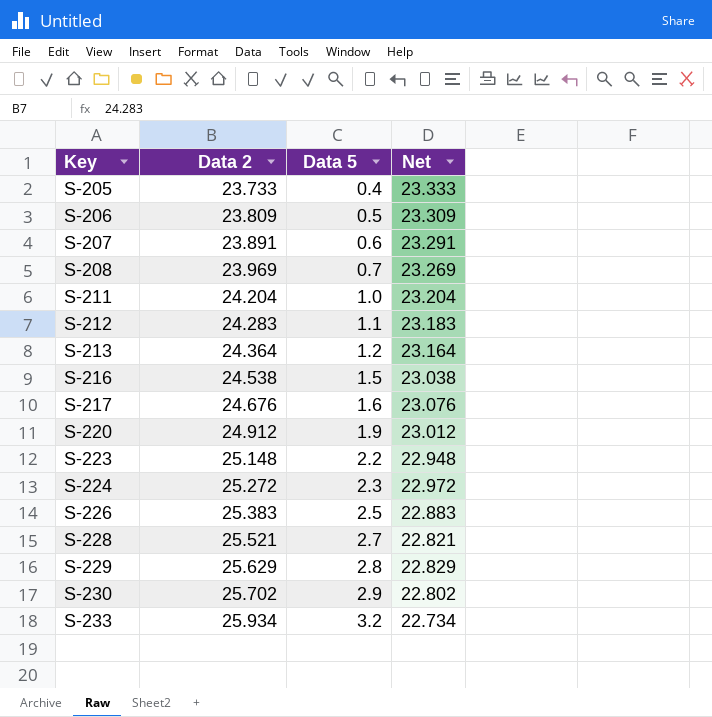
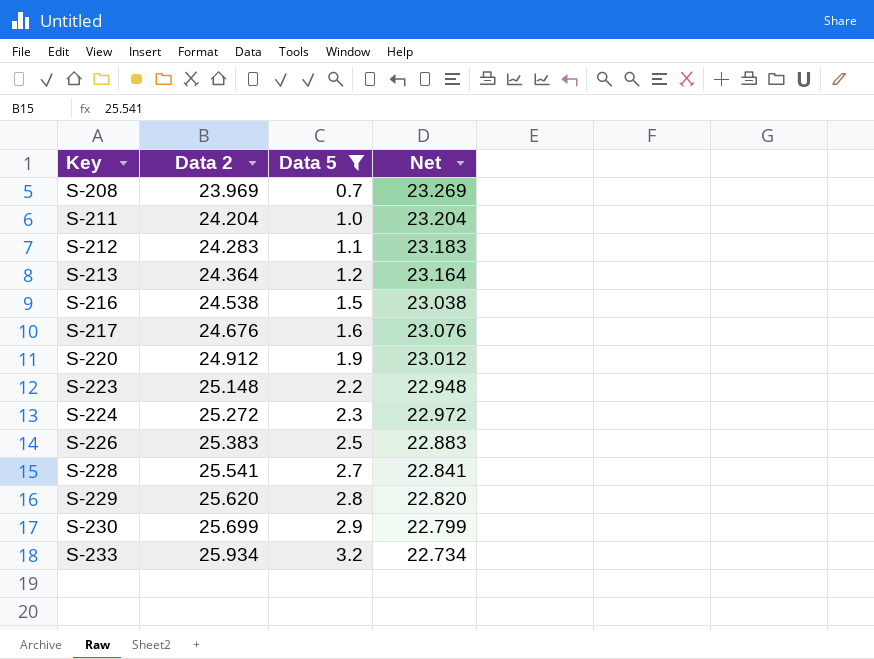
filter: none -> Data 5 >= 0.7
S-228 | Data 2: 25.521 -> 25.541
S-228 | Net: 22.821 -> 22.841
S-229 | Data 2: 25.629 -> 25.620
S-229 | Net: 22.829 -> 22.820
S-230 | Data 2: 25.702 -> 25.699
S-230 | Net: 22.802 -> 22.799

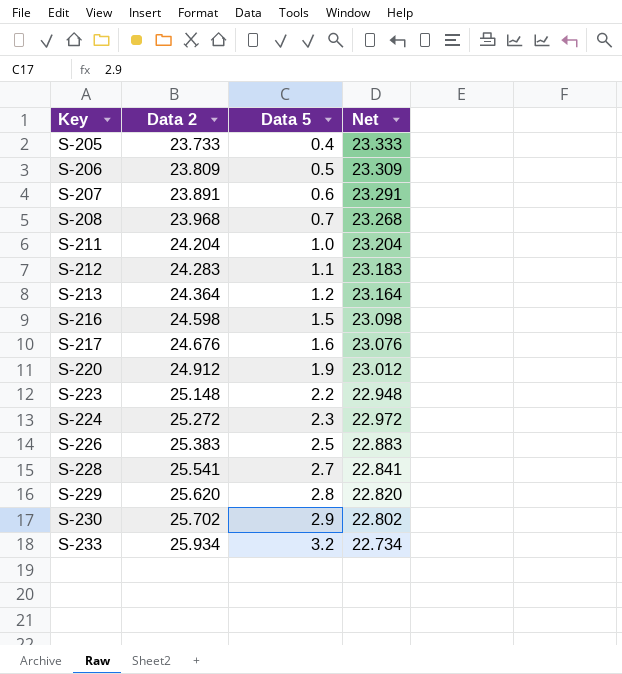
filter: Data 5 >= 0.7 -> none
S-208 | Data 2: 23.969 -> 23.968
S-208 | Net: 23.269 -> 23.268
S-216 | Data 2: 24.538 -> 24.598
S-216 | Net: 23.038 -> 23.098
S-230 | Data 2: 25.699 -> 25.702
S-230 | Net: 22.799 -> 22.802

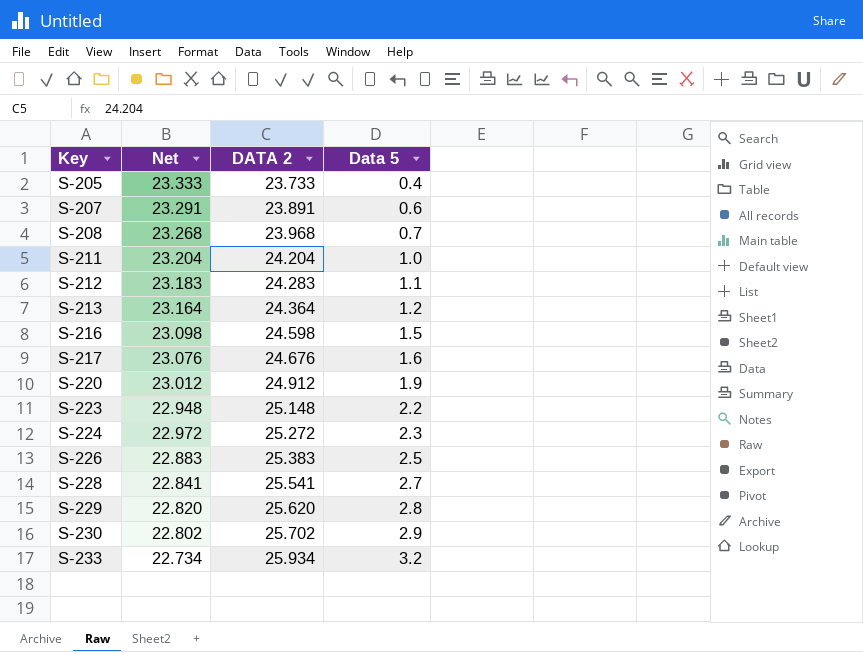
column Net | position: 4 -> 2
column name: Data 2 -> DATA 2
row S-206: 23.809 | 0.5 | 23.309 -> none

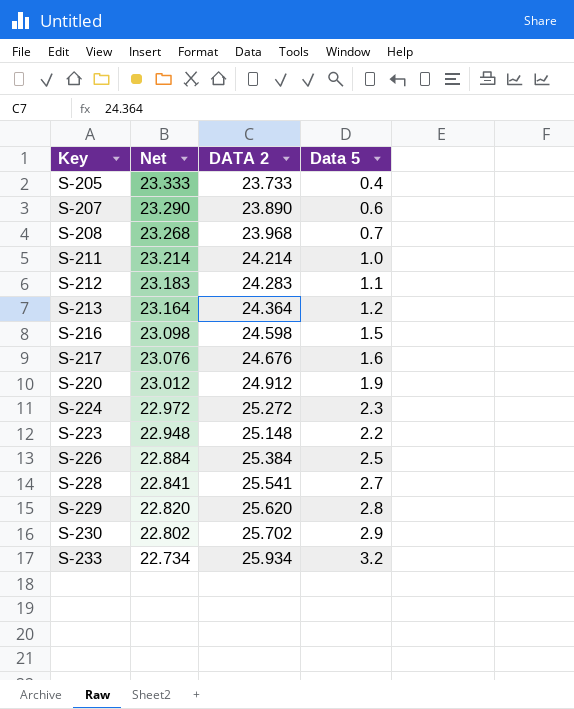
row order: Key ascending -> Net descending
S-207 | Net: 23.291 -> 23.290
S-207 | DATA 2: 23.891 -> 23.890
S-211 | Net: 23.204 -> 23.214
S-211 | DATA 2: 24.204 -> 24.214
S-226 | Net: 22.883 -> 22.884
S-226 | DATA 2: 25.383 -> 25.384

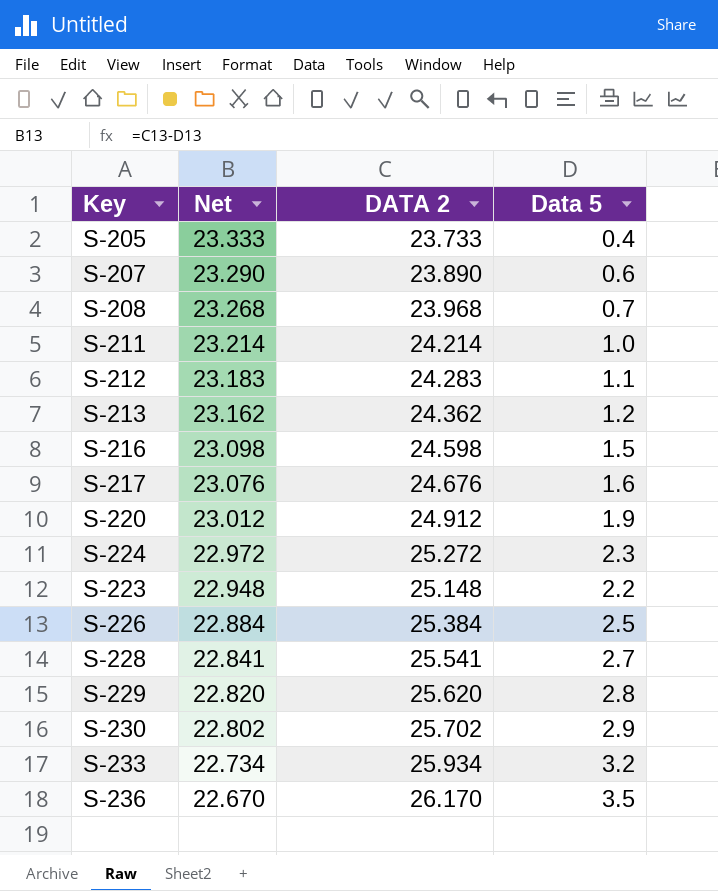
S-213 | Net: 23.164 -> 23.162
S-213 | DATA 2: 24.364 -> 24.362
row S-236: none -> 22.670 | 26.170 | 3.5

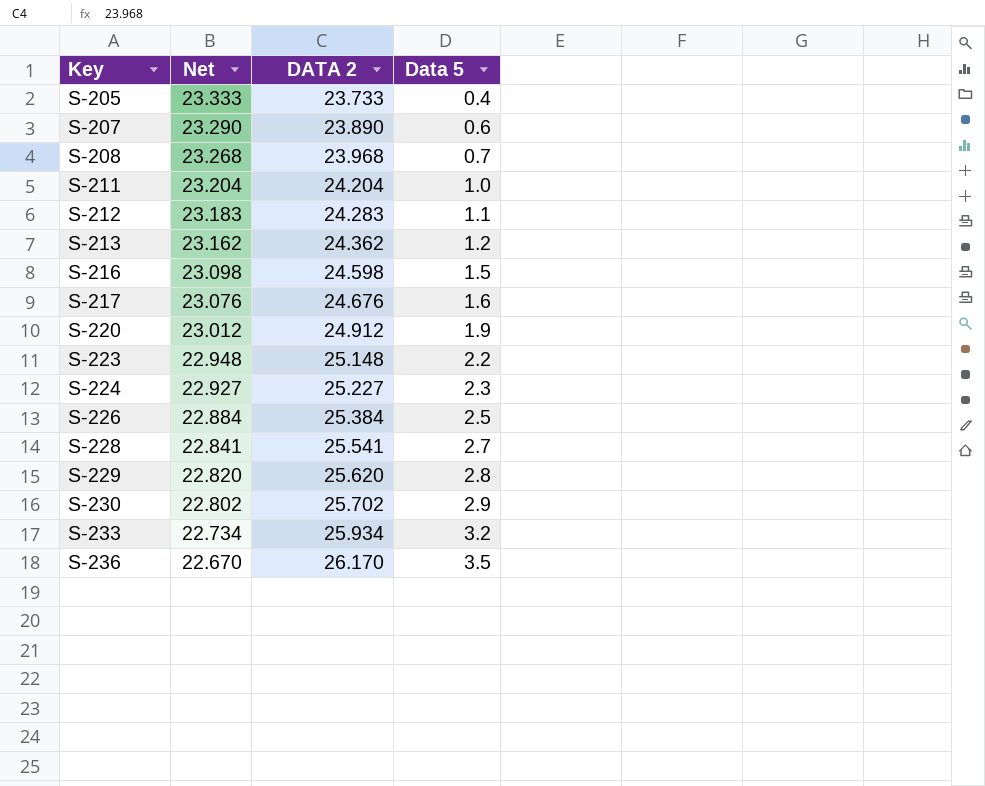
row order: Net descending -> Key ascending
S-211 | Net: 23.214 -> 23.204
S-211 | DATA 2: 24.214 -> 24.204
S-224 | Net: 22.972 -> 22.927
S-224 | DATA 2: 25.272 -> 25.227

